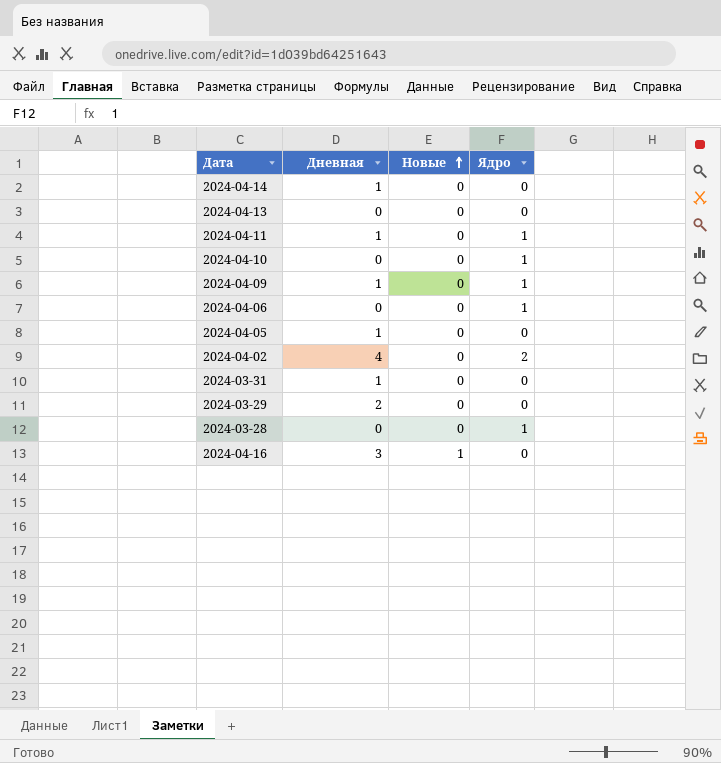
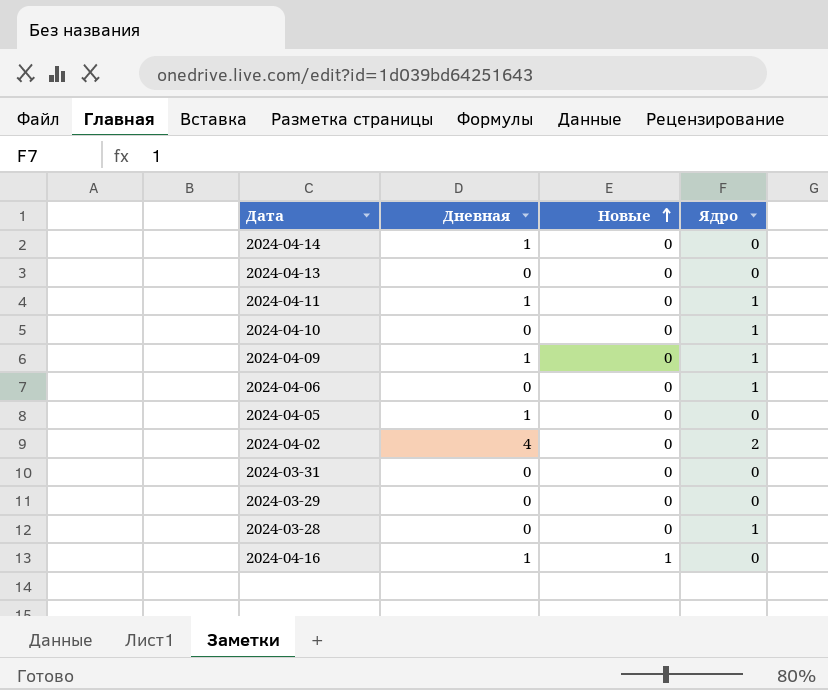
2024-03-31 | Дневная: 1 -> 0
2024-03-29 | Дневная: 2 -> 0
2024-04-16 | Дневная: 3 -> 1

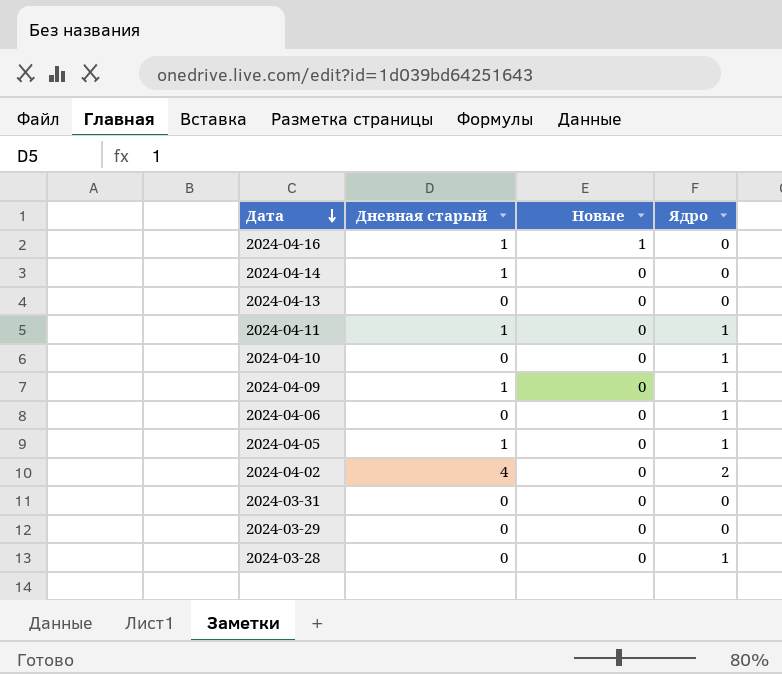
row order: Новые ascending -> Дата descending
column name: Дневная -> Дневная старый
2024-04-05 | Ядро: 0 -> 1

